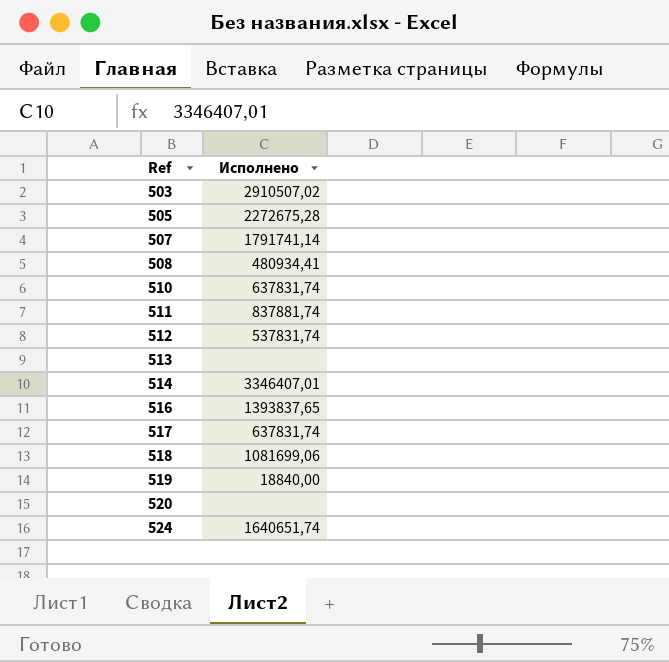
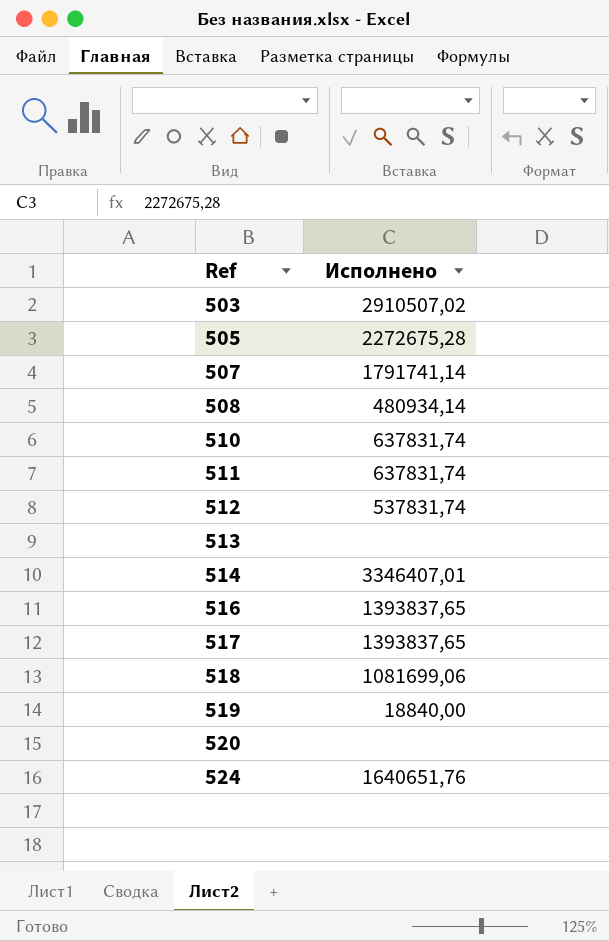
508 | Исполнено: 480934,41 -> 480934,14
511 | Исполнено: 837881,74 -> 637831,74
517 | Исполнено: 637831,74 -> 1393837,65
524 | Исполнено: 1640651,74 -> 1640651,76

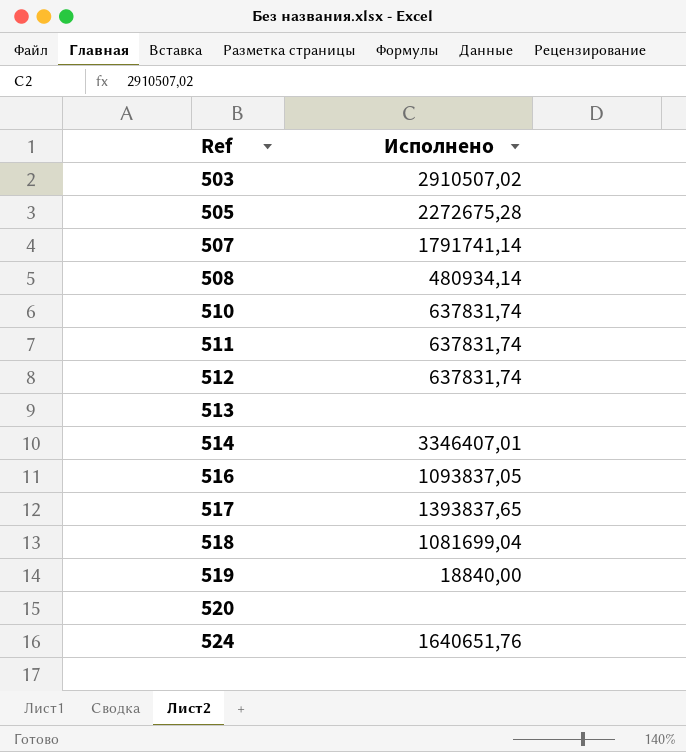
512 | Исполнено: 537831,74 -> 637831,74
516 | Исполнено: 1393837,65 -> 1093837,05
518 | Исполнено: 1081699,06 -> 1081699,04

